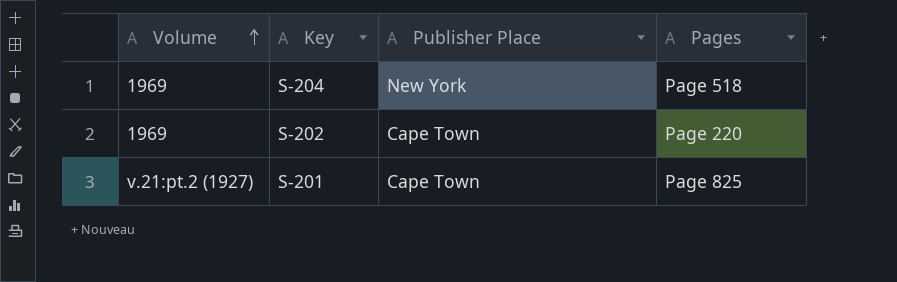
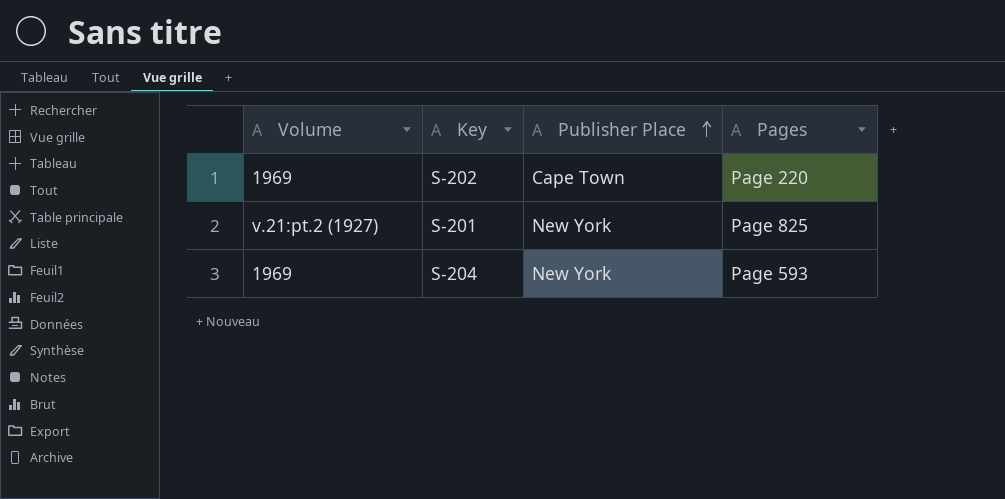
row order: Volume ascending -> Publisher Place ascending
S-201 | Publisher Place: Cape Town -> New York
S-204 | Pages: Page 518 -> Page 593

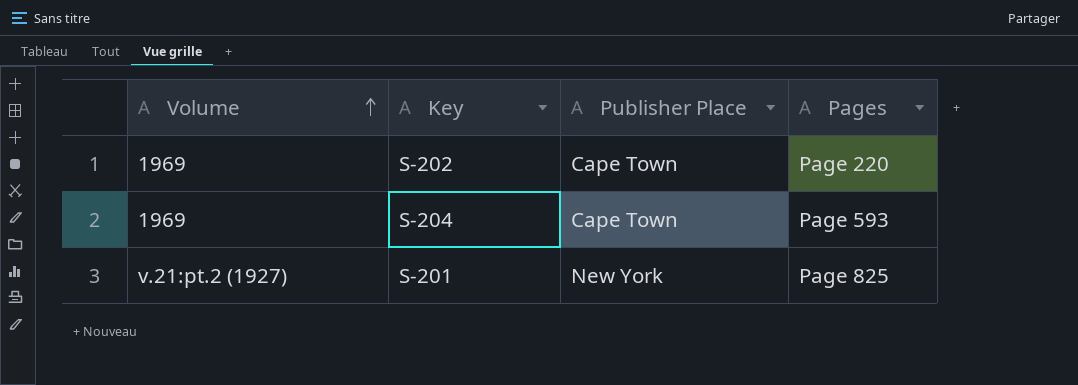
row order: Publisher Place ascending -> Volume ascending
S-204 | Publisher Place: New York -> Cape Town

